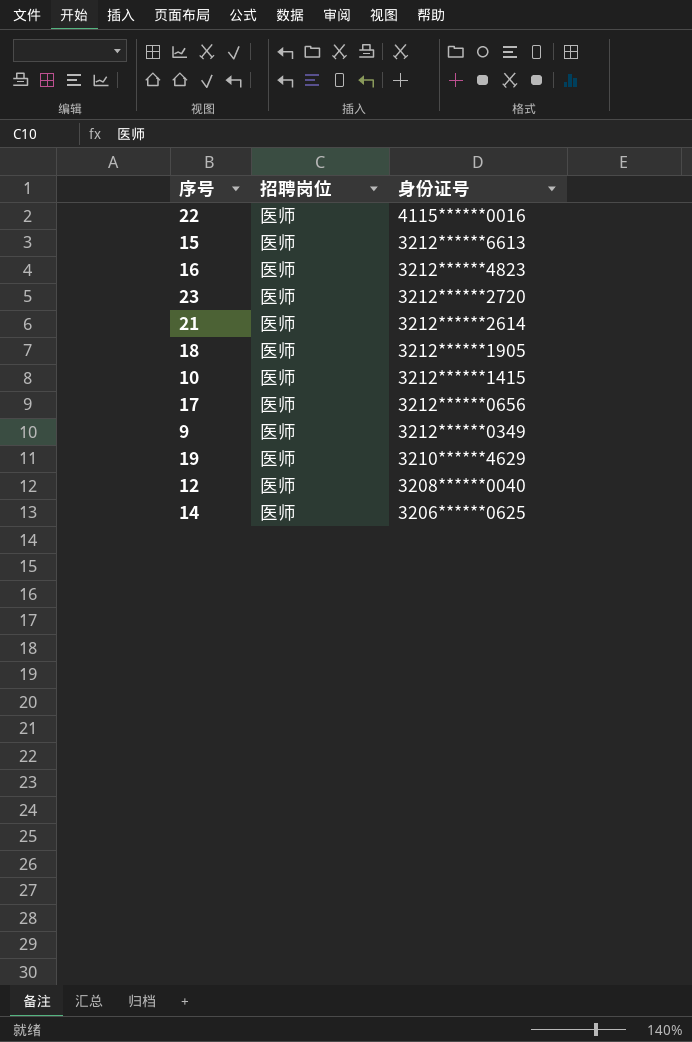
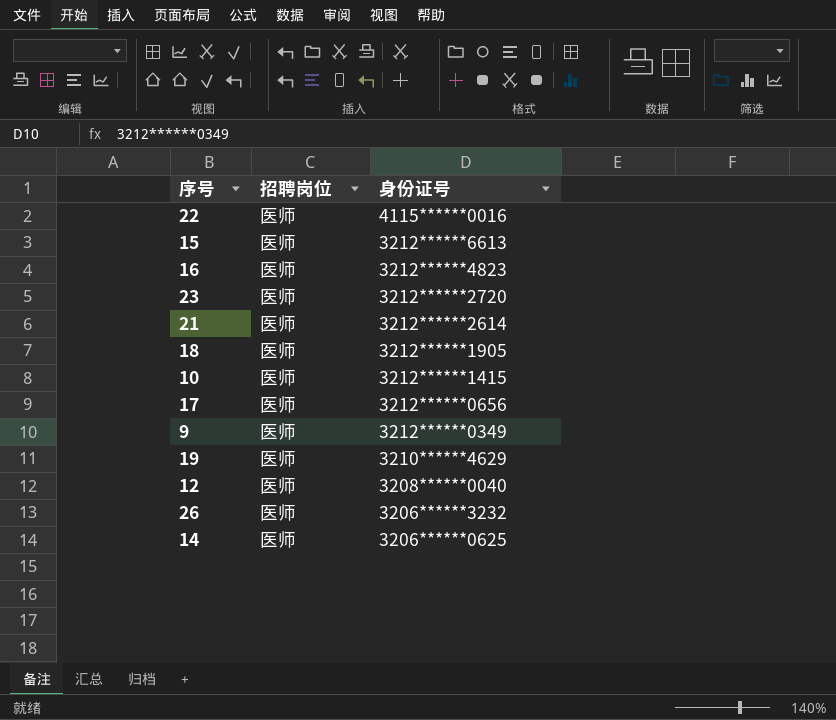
row 26: none -> 医师 | 3206******3232

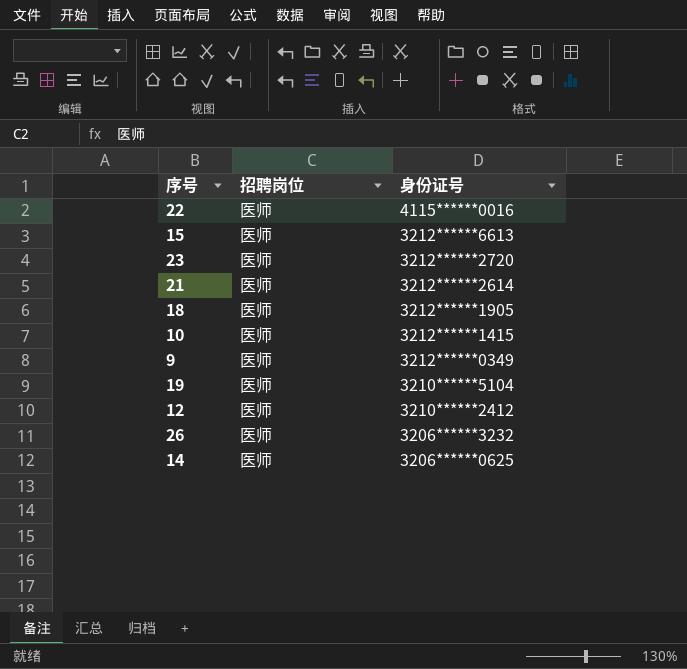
row 16: 医师 | 3212******4823 -> none
row 17: 医师 | 3212******0656 -> none
19 | 身份证号: 3210******4629 -> 3210******5104
12 | 身份证号: 3208******0040 -> 3210******2412

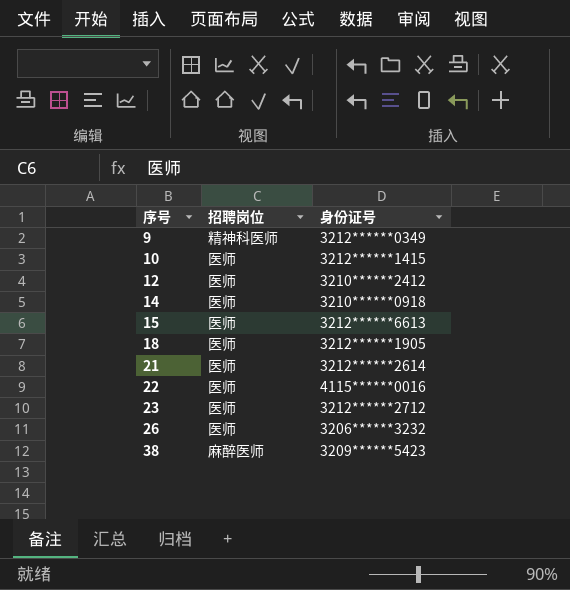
row order: 身份证号 descending -> 序号 ascending
row 19: 医师 | 3210******5104 -> none
9 | 招聘岗位: 医师 -> 精神科医师
14 | 身份证号: 3206******0625 -> 3210******0918
23 | 身份证号: 3212******2720 -> 3212******2712
row 38: none -> 麻醉医师 | 3209******5423

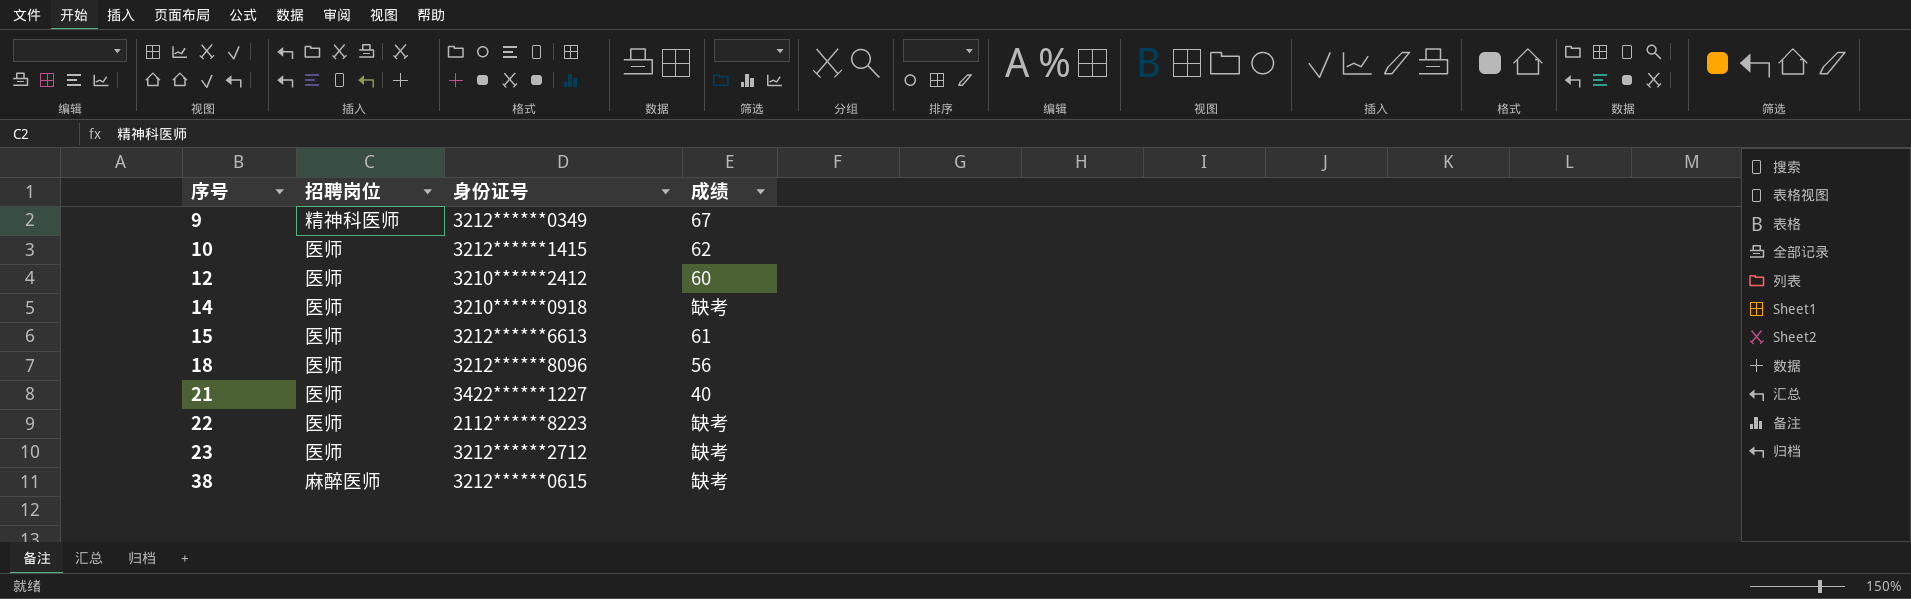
column 成绩 | position: none -> 4
row 26: 医师 | 3206******3232 -> none
18 | 身份证号: 3212******1905 -> 3212******8096
21 | 身份证号: 3212******2614 -> 3422******1227
22 | 身份证号: 4115******0016 -> 2112******8223
38 | 身份证号: 3209******5423 -> 3212******0615

